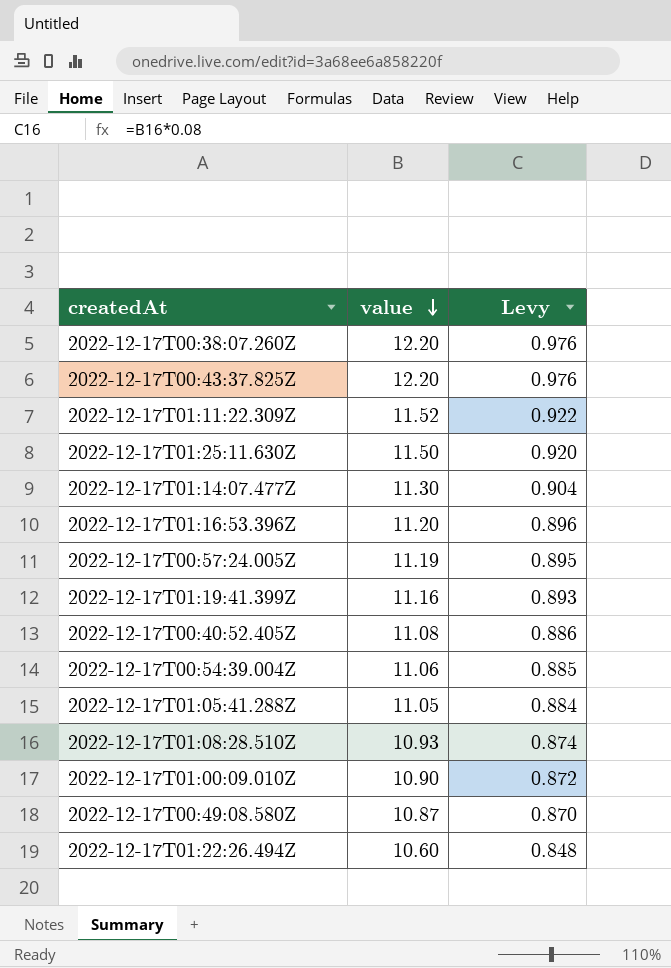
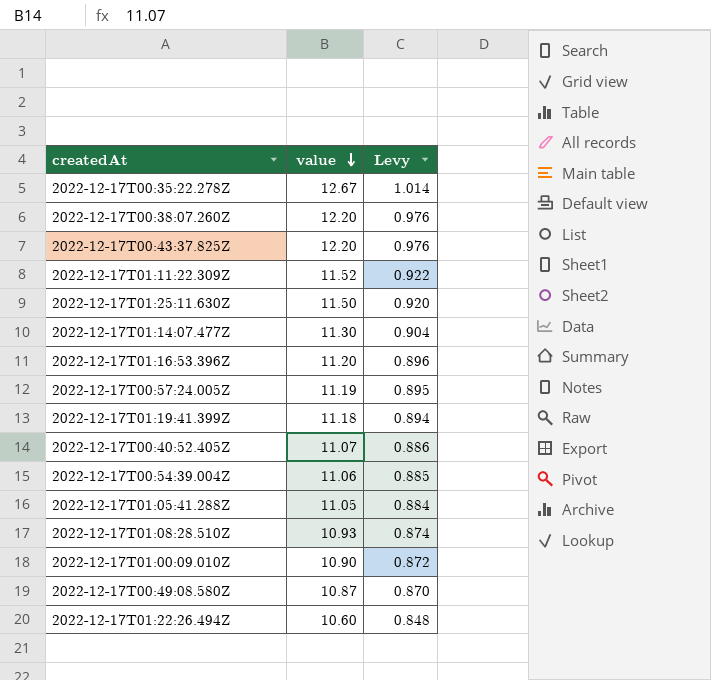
row 2022-12-17T00:35:22.278Z: none -> 12.67 | 1.014
2022-12-17T01:19:41.399Z | value: 11.16 -> 11.18
2022-12-17T01:19:41.399Z | Levy: 0.893 -> 0.894
2022-12-17T00:40:52.405Z | value: 11.08 -> 11.07

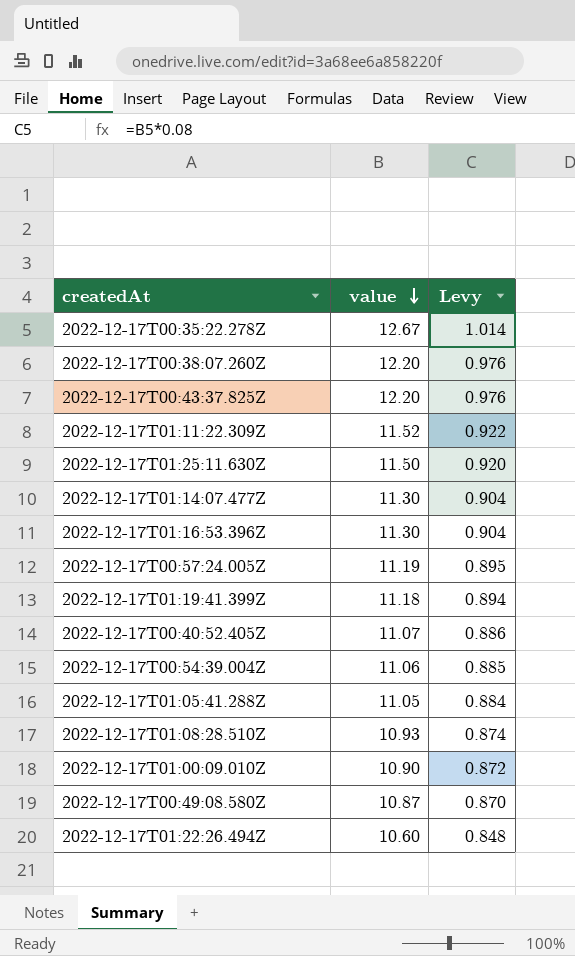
2022-12-17T01:16:53.396Z | value: 11.20 -> 11.30
2022-12-17T01:16:53.396Z | Levy: 0.896 -> 0.904

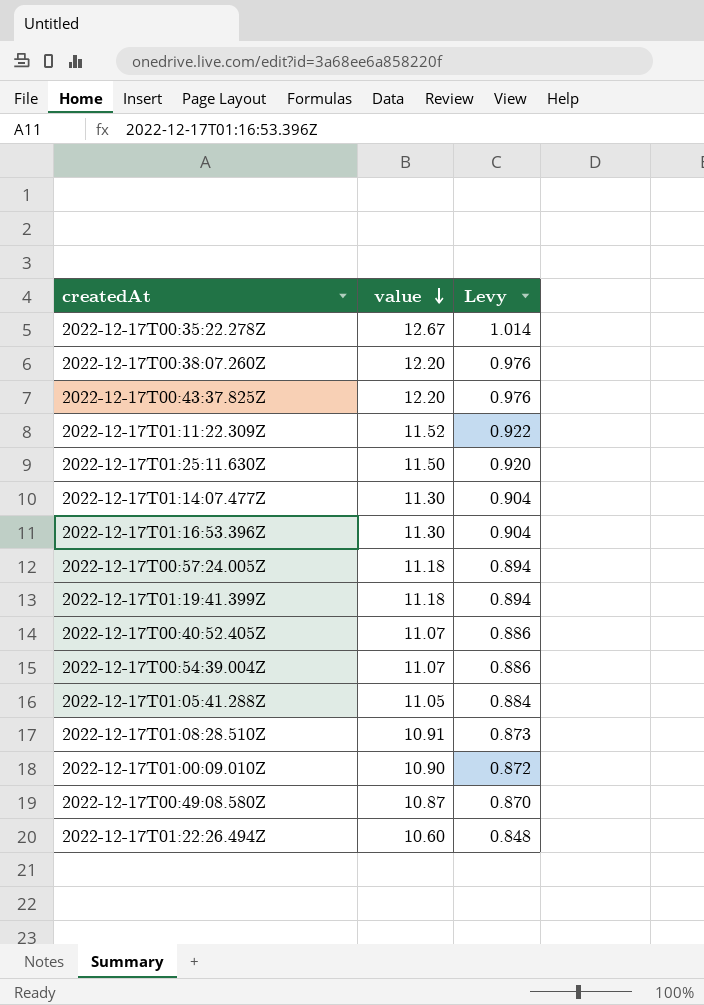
2022-12-17T00:57:24.005Z | value: 11.19 -> 11.18
2022-12-17T00:57:24.005Z | Levy: 0.895 -> 0.894
2022-12-17T00:54:39.004Z | value: 11.06 -> 11.07
2022-12-17T00:54:39.004Z | Levy: 0.885 -> 0.886
2022-12-17T01:08:28.510Z | value: 10.93 -> 10.91
2022-12-17T01:08:28.510Z | Levy: 0.874 -> 0.873

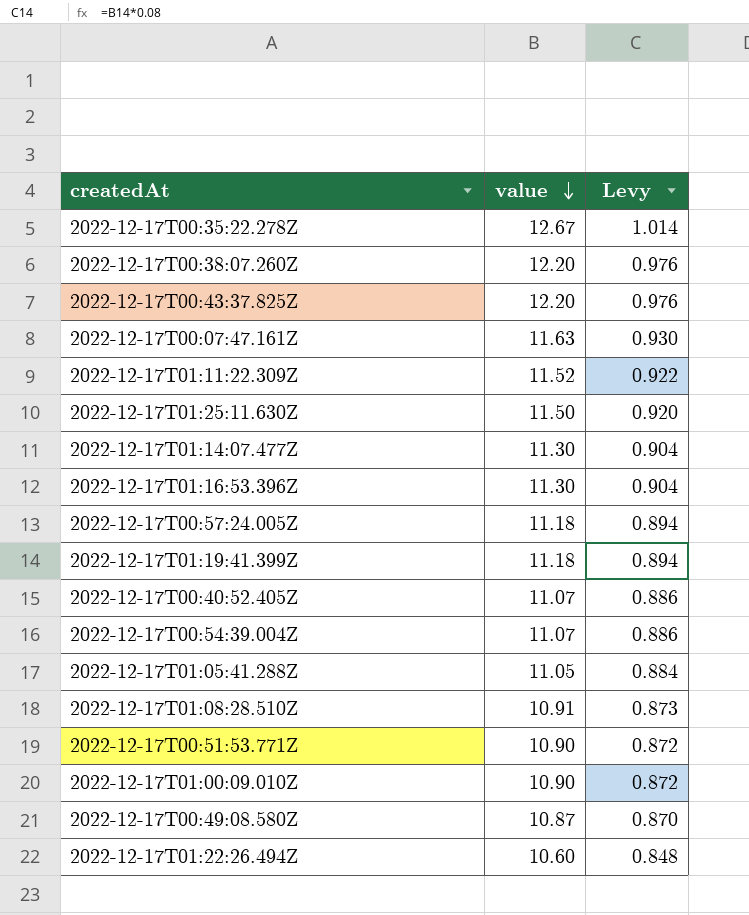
row 2022-12-17T00:07:47.161Z: none -> 11.63 | 0.930
row 2022-12-17T00:51:53.771Z: none -> 10.90 | 0.872

